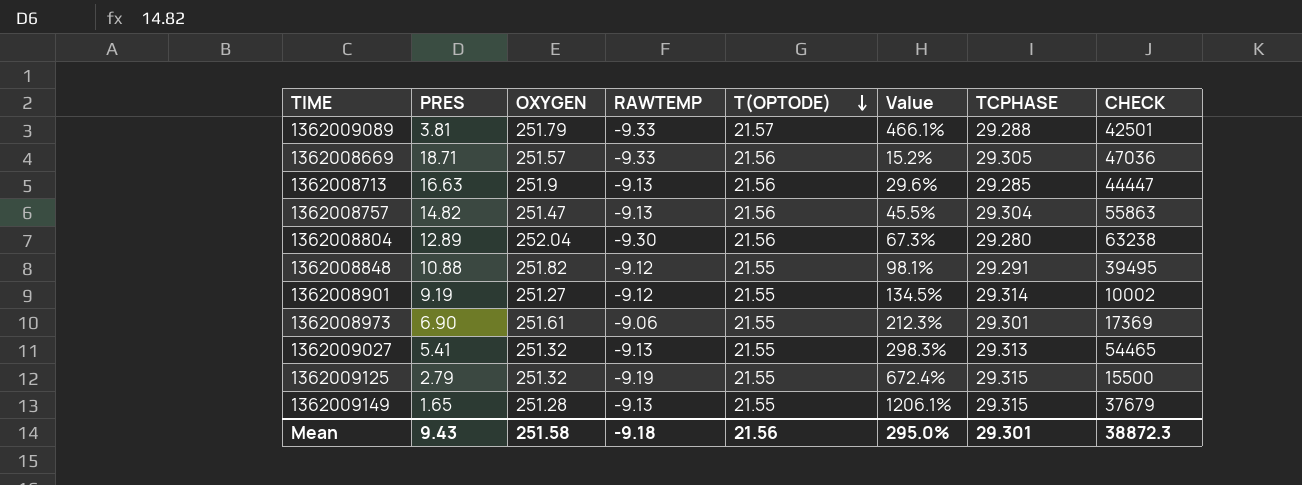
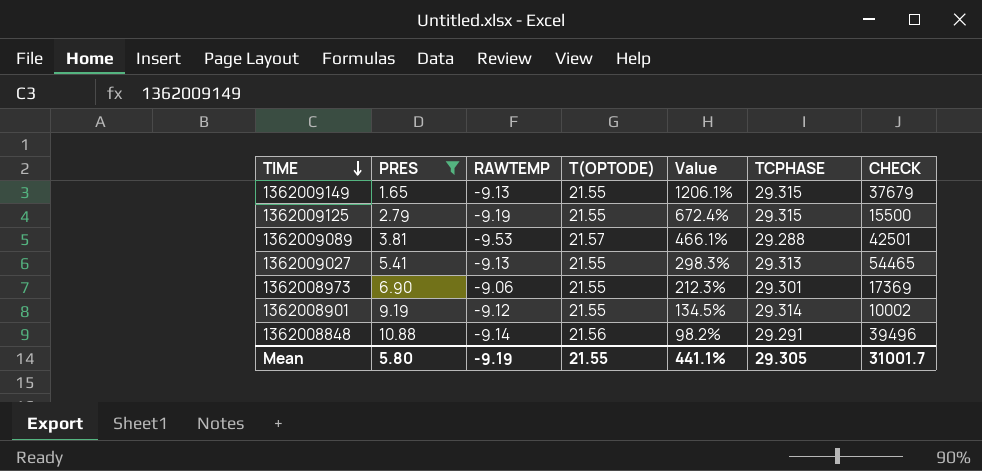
filter: none -> PRES <= 10.88
row order: T(OPTODE) descending -> TIME descending
column OXYGEN | position: 3 -> none
1362009089 | RAWTEMP: -9.33 -> -9.53
1362008848 | RAWTEMP: -9.12 -> -9.14
1362008848 | T(OPTODE): 21.55 -> 21.56
1362008848 | Value: 98.1% -> 98.2%
1362008848 | CHECK: 39495 -> 39496
Mean | PRES: 9.43 -> 5.80
Mean | RAWTEMP: -9.18 -> -9.19
Mean | T(OPTODE): 21.56 -> 21.55
Mean | Value: 295.0% -> 441.1%
Mean | TCPHASE: 29.301 -> 29.305
Mean | CHECK: 38872.3 -> 31001.7

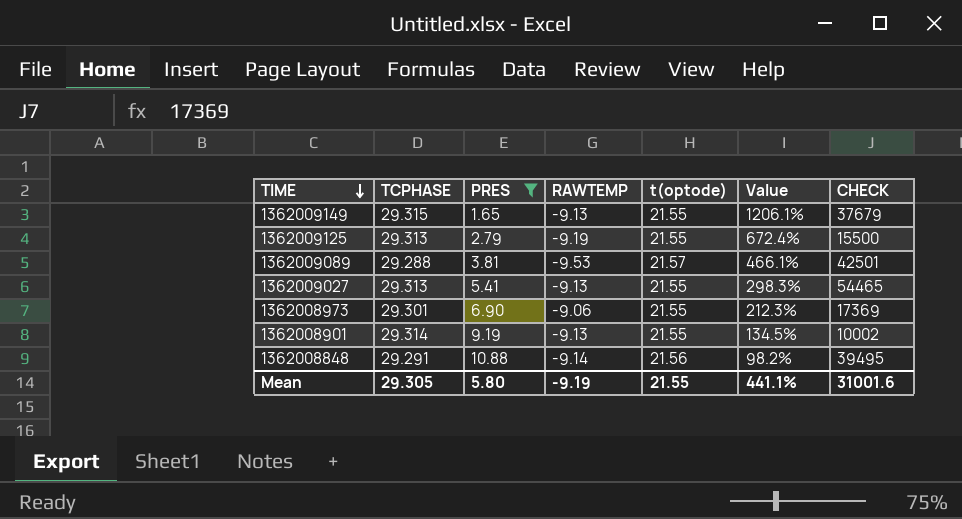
column TCPHASE | position: 6 -> 2
column name: T(OPTODE) -> t(optode)
1362009125 | TCPHASE: 29.315 -> 29.313
1362008901 | RAWTEMP: -9.12 -> -9.13
1362008848 | CHECK: 39496 -> 39495
Mean | CHECK: 31001.7 -> 31001.6

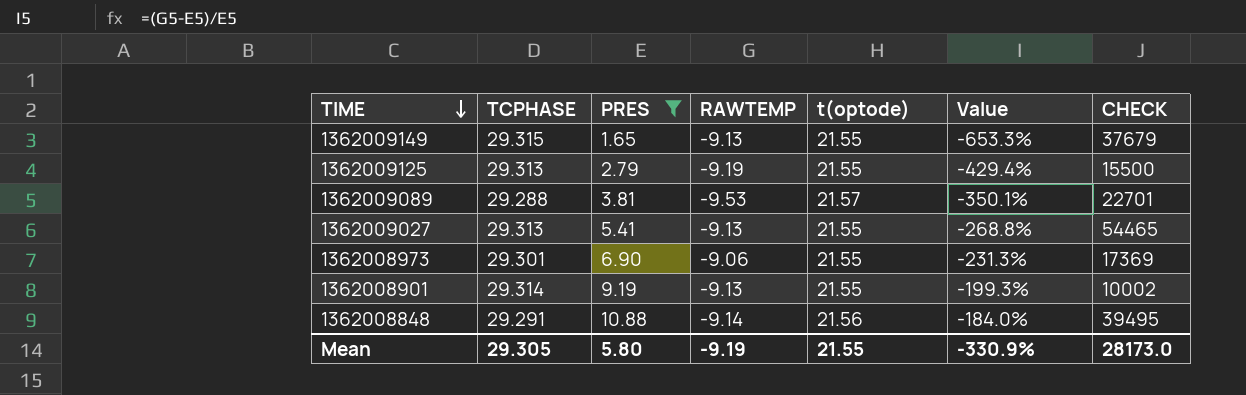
column Value | formula: ([t(optode)] - [PRES]) / [PRES] -> ([RAWTEMP] - [PRES]) / [PRES]
1362009089 | CHECK: 42501 -> 22701
Mean | Value: 441.1% -> -330.9%
Mean | CHECK: 31001.6 -> 28173.0

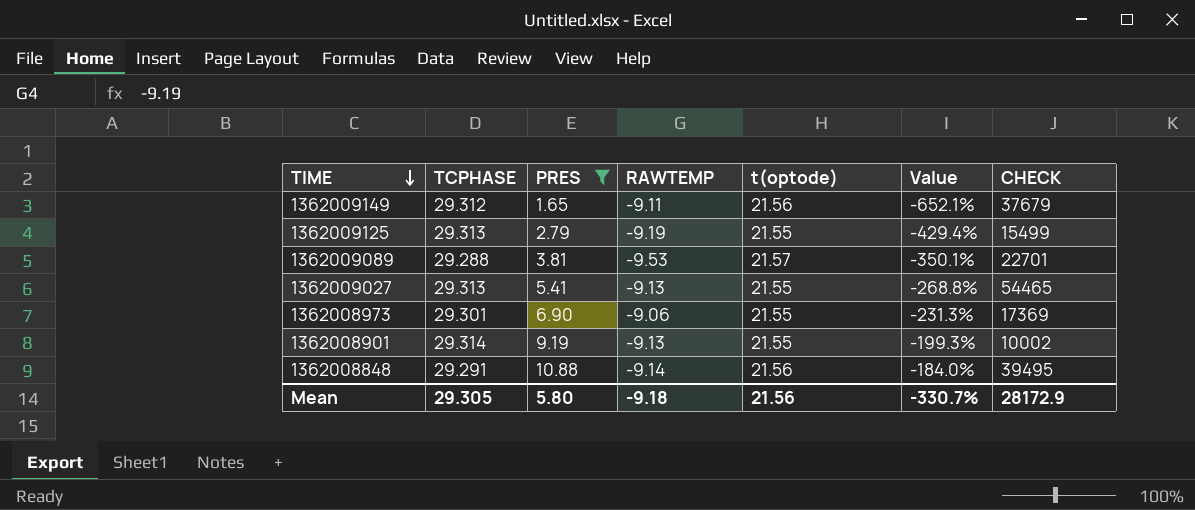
1362009149 | TCPHASE: 29.315 -> 29.312
1362009149 | RAWTEMP: -9.13 -> -9.11
1362009149 | t(optode): 21.55 -> 21.56
1362009149 | Value: -653.3% -> -652.1%
1362009125 | CHECK: 15500 -> 15499
Mean | RAWTEMP: -9.19 -> -9.18
Mean | t(optode): 21.55 -> 21.56
Mean | Value: -330.9% -> -330.7%
Mean | CHECK: 28173.0 -> 28172.9

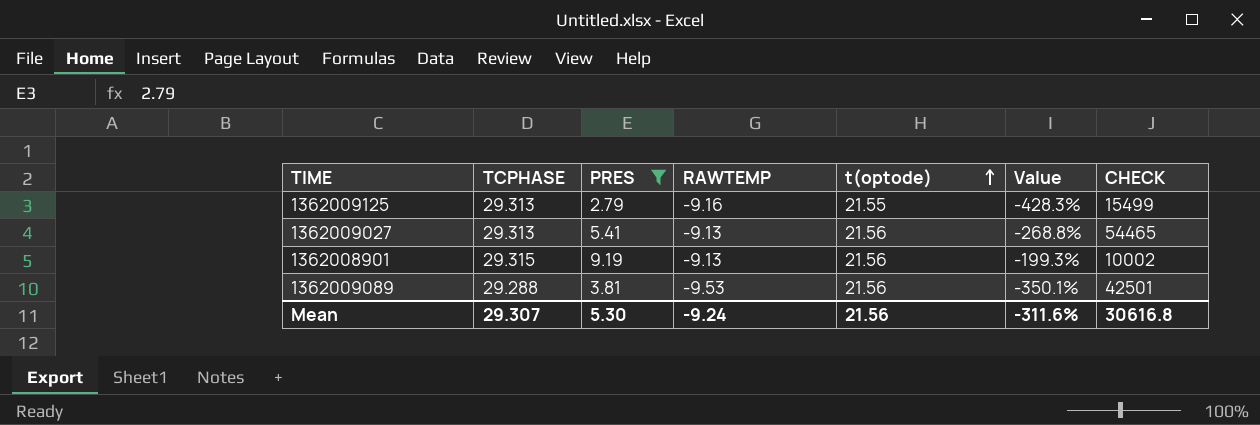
row order: TIME descending -> t(optode) ascending
row 1362009149: 29.312 | 1.65 | -9.11 | 21.56 | -652.1% | 37679 -> none
row 1362008973: 29.301 | 6.90 | -9.06 | 21.55 | -231.3% | 17369 -> none
row 1362008848: 29.291 | 10.88 | -9.14 | 21.56 | -184.0% | 39495 -> none
1362009125 | RAWTEMP: -9.19 -> -9.16
1362009125 | Value: -429.4% -> -428.3%
1362009027 | t(optode): 21.55 -> 21.56
1362008901 | TCPHASE: 29.314 -> 29.315
1362008901 | t(optode): 21.55 -> 21.56
1362009089 | t(optode): 21.57 -> 21.56
1362009089 | CHECK: 22701 -> 42501
Mean | TCPHASE: 29.305 -> 29.307
Mean | PRES: 5.80 -> 5.30
Mean | RAWTEMP: -9.18 -> -9.24
Mean | Value: -330.7% -> -311.6%
Mean | CHECK: 28172.9 -> 30616.8

